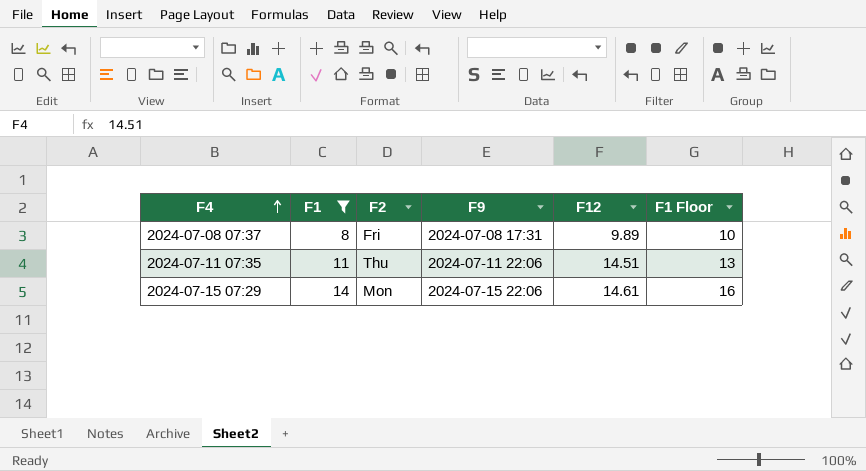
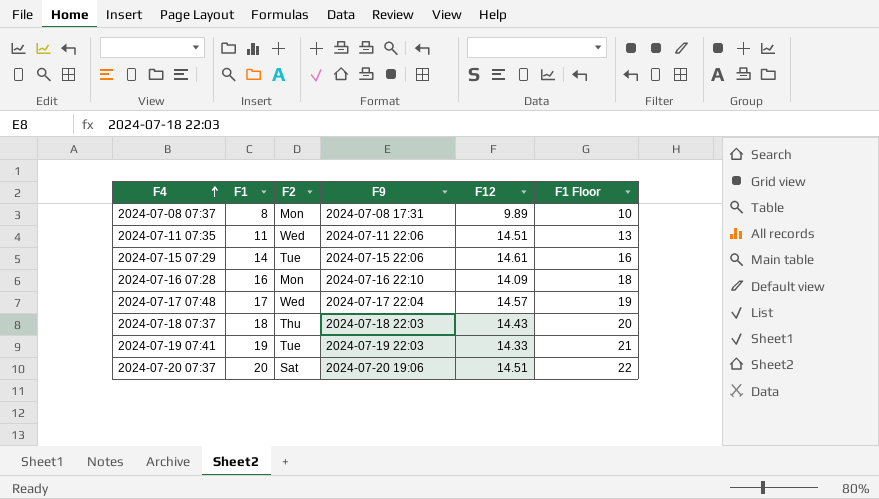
filter: F1 <= 14 -> none
2024-07-08 07:37 | F2: Fri -> Mon
2024-07-11 07:35 | F2: Thu -> Wed
2024-07-15 07:29 | F2: Mon -> Tue

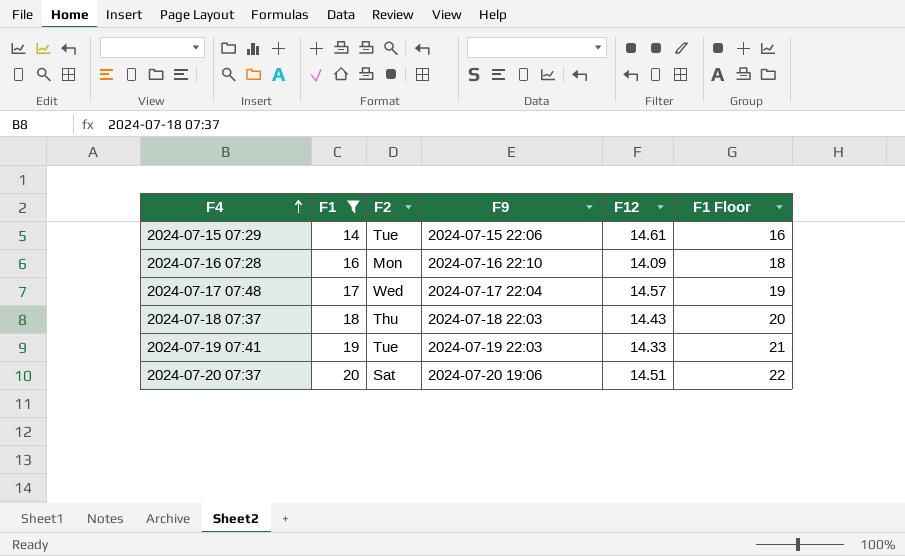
filter: none -> F1 >= 14

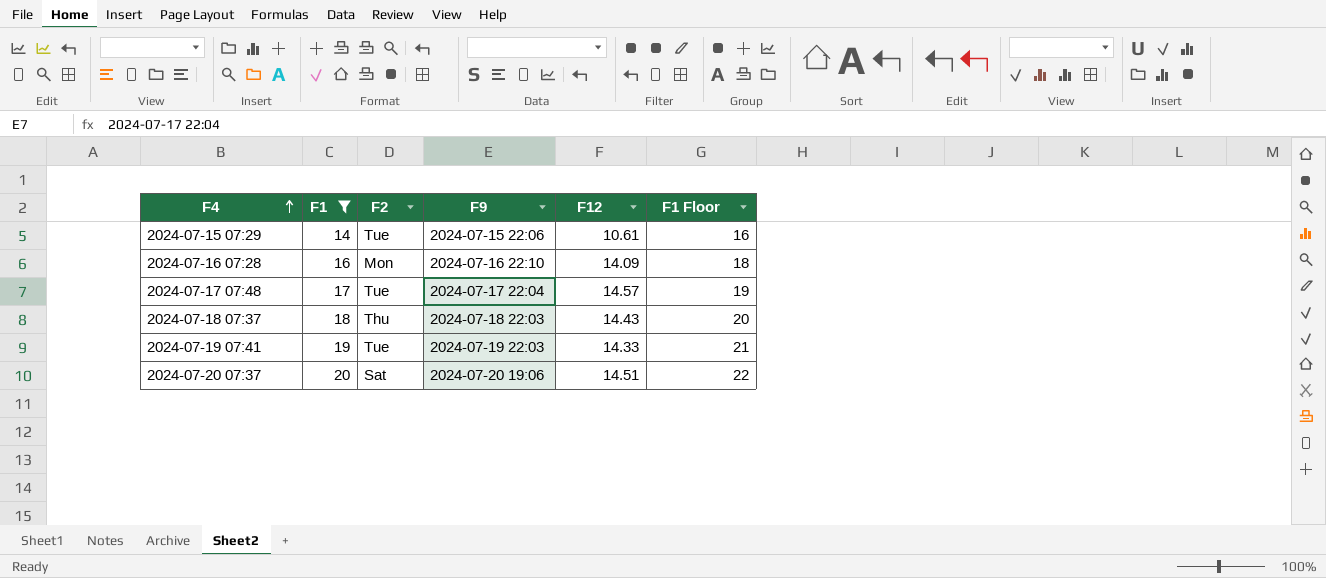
2024-07-15 07:29 | F12: 14.61 -> 10.61
2024-07-17 07:48 | F2: Wed -> Tue

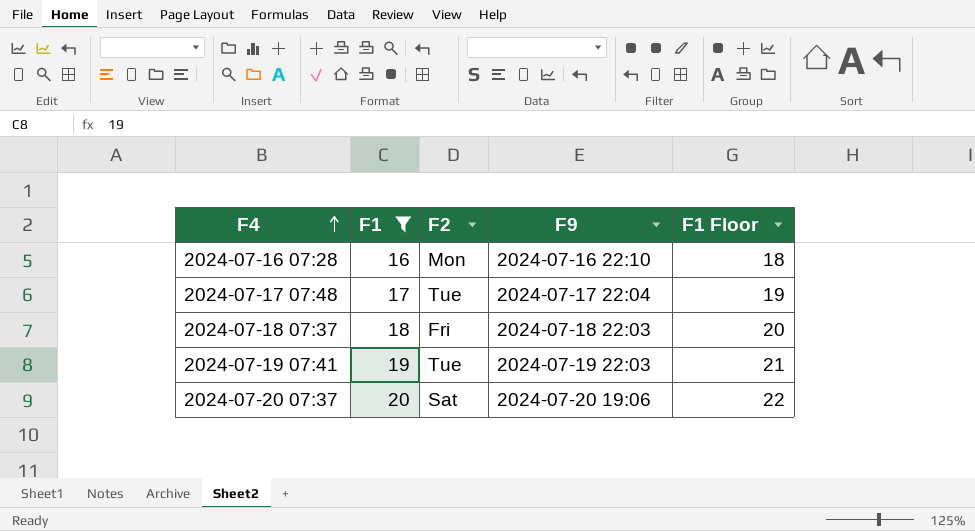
column F12 | position: 5 -> none
row 2024-07-15 07:29: 14 | Tue | 2024-07-15 22:06 | 10.61 | 16 -> none
2024-07-18 07:37 | F2: Thu -> Fri

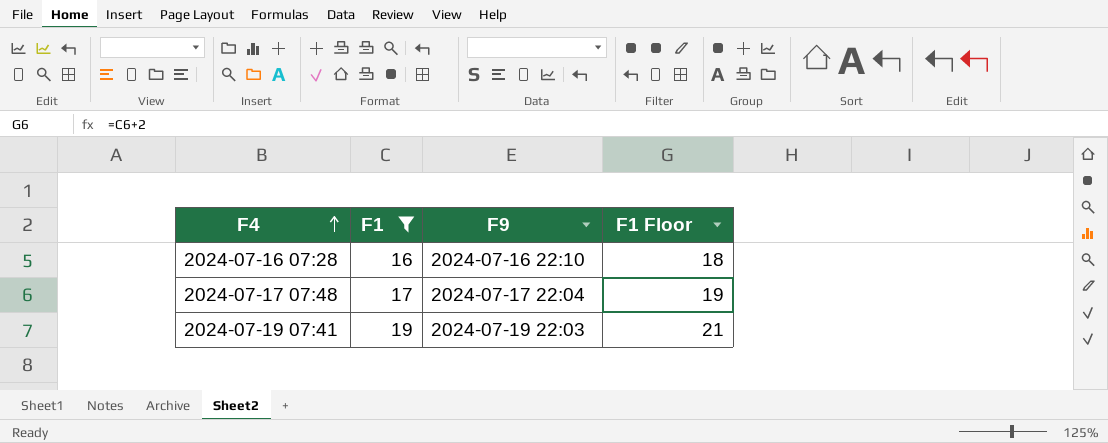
column F2 | position: 3 -> none
row 2024-07-18 07:37: 18 | Fri | 2024-07-18 22:03 | 20 -> none
row 2024-07-20 07:37: 20 | Sat | 2024-07-20 19:06 | 22 -> none

